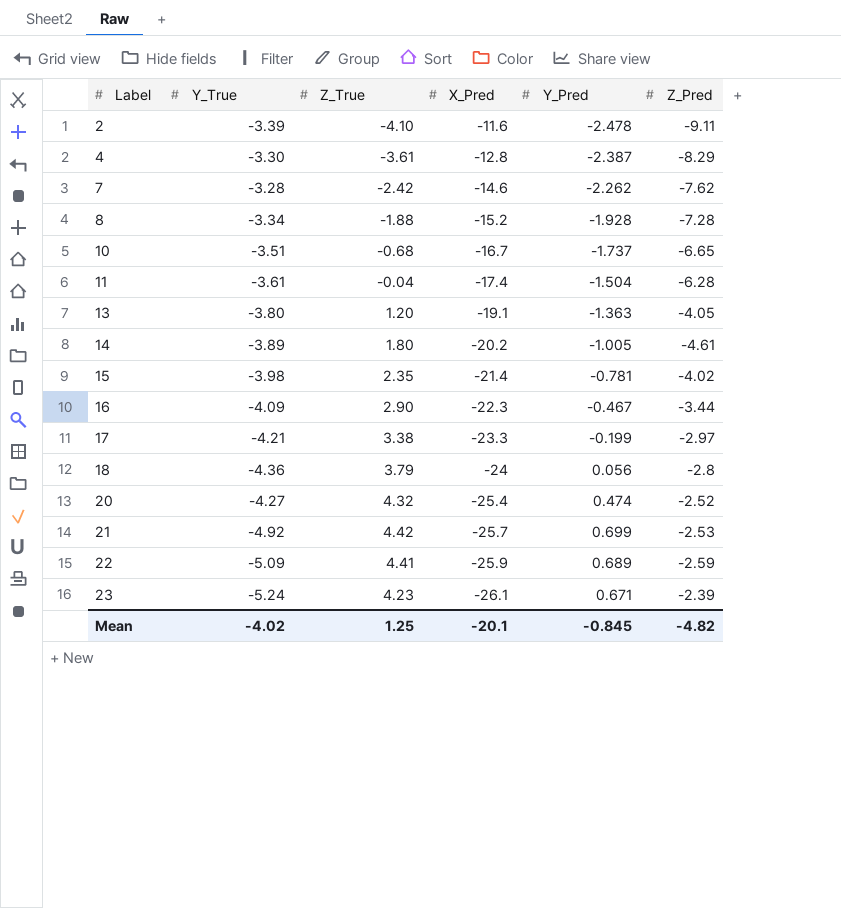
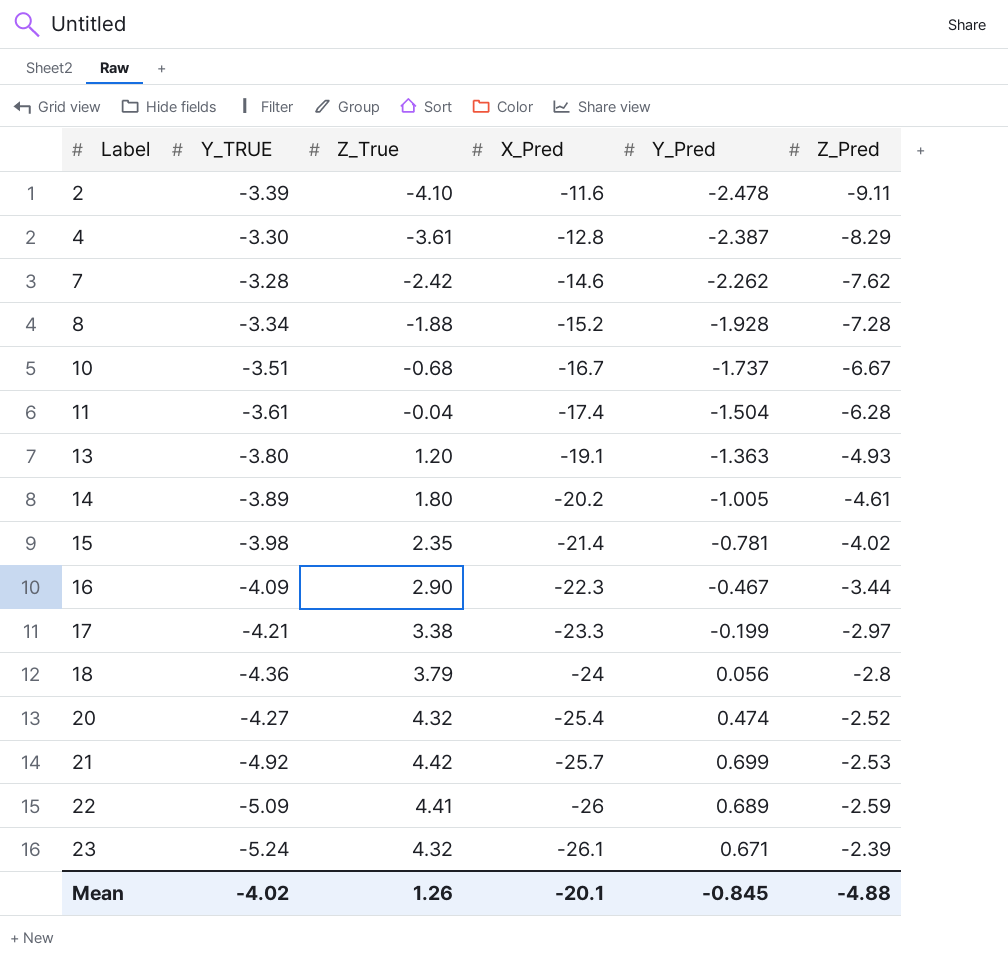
column name: Y_True -> Y_TRUE
10 | Z_Pred: -6.65 -> -6.67
13 | Z_Pred: -4.05 -> -4.93
22 | X_Pred: -25.9 -> -26
23 | Z_True: 4.23 -> 4.32
Mean | Z_True: 1.25 -> 1.26
Mean | Z_Pred: -4.82 -> -4.88

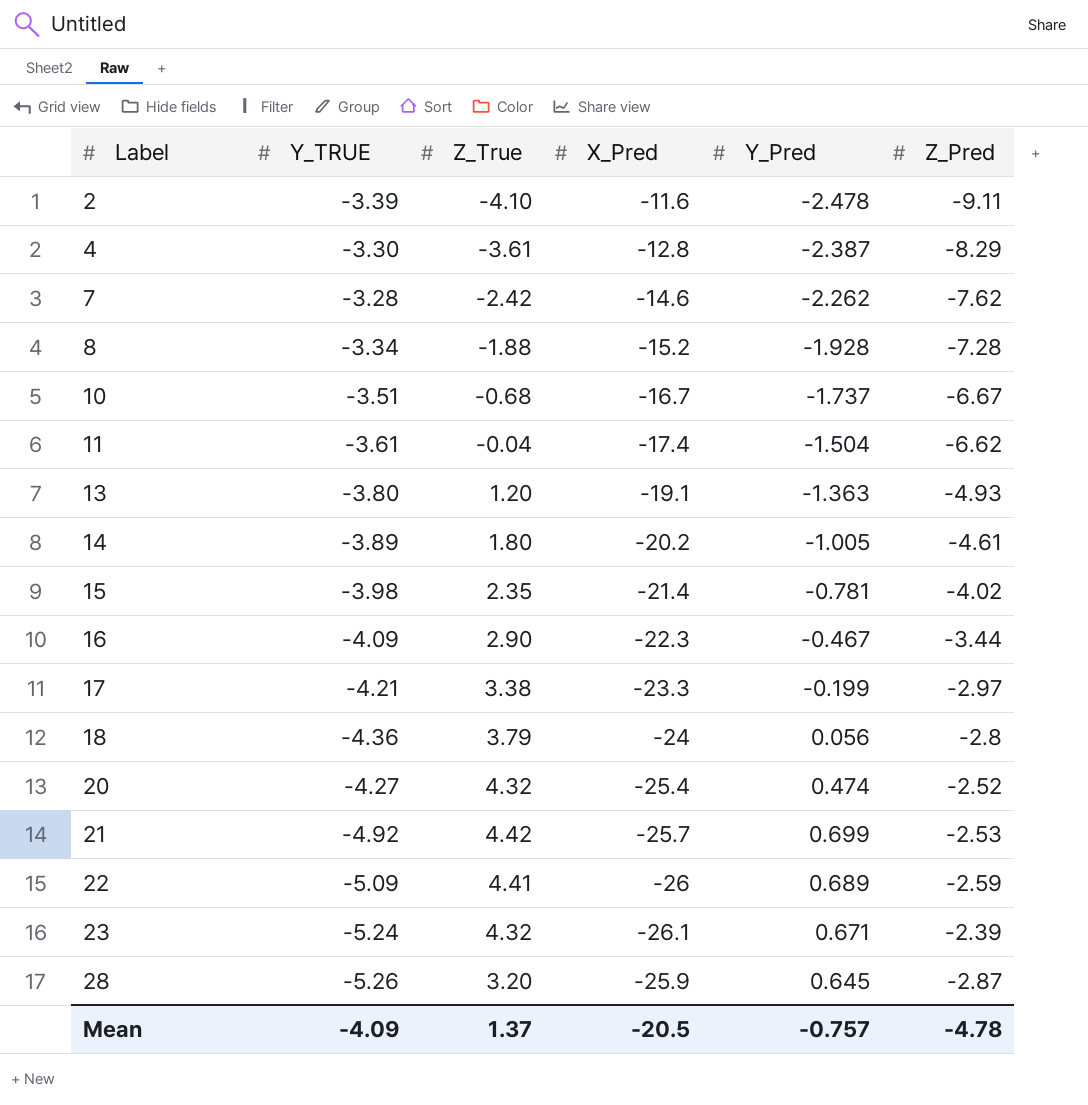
11 | Z_Pred: -6.28 -> -6.62
row 28: none -> -5.26 | 3.20 | -25.9 | 0.645 | -2.87
Mean | Y_TRUE: -4.02 -> -4.09
Mean | Z_True: 1.26 -> 1.37
Mean | X_Pred: -20.1 -> -20.5
Mean | Y_Pred: -0.845 -> -0.757
Mean | Z_Pred: -4.88 -> -4.78

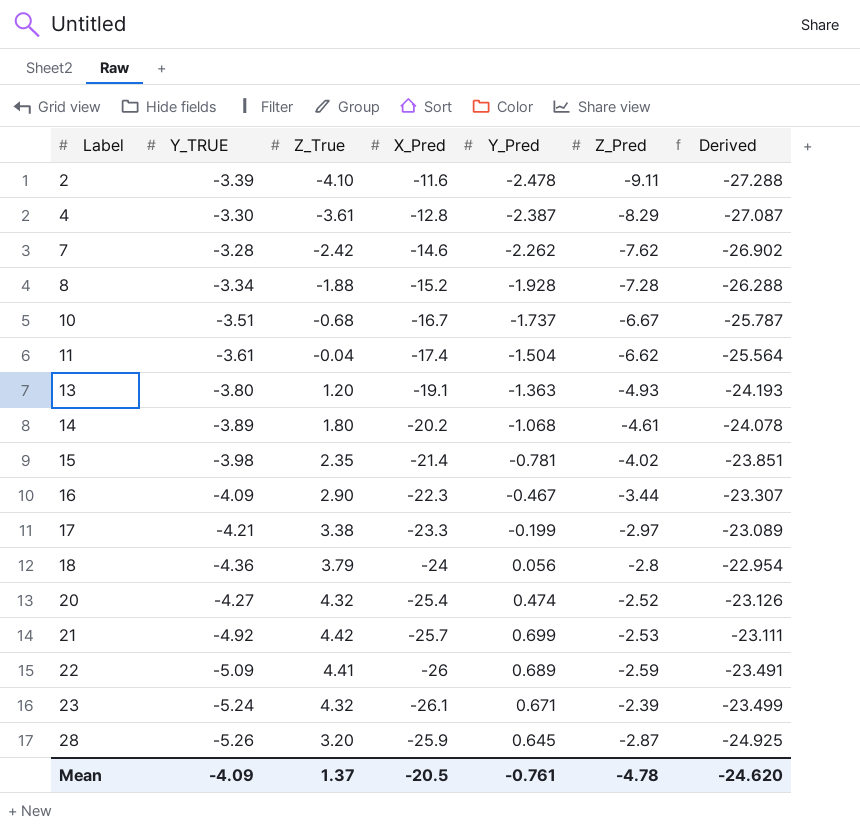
column Derived | formula: none -> [Z_True] + [X_Pred] + [Y_Pred] + [Z_Pred]
14 | Y_Pred: -1.005 -> -1.068
Mean | Y_Pred: -0.757 -> -0.761

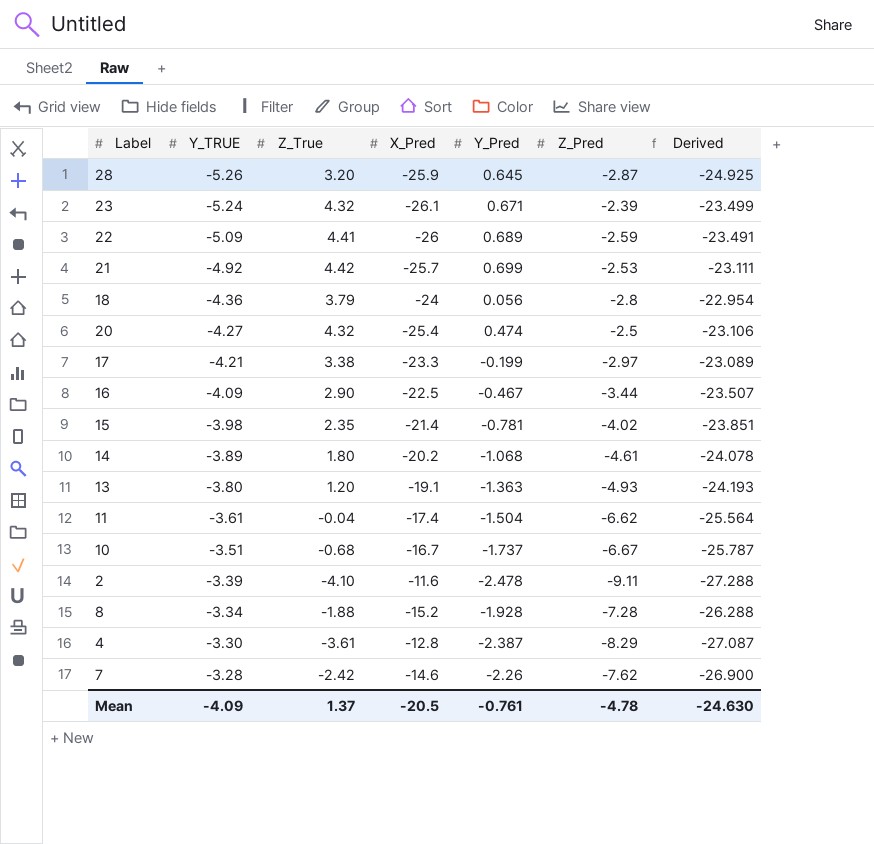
row order: Label ascending -> Y_TRUE ascending
20 | Z_Pred: -2.52 -> -2.5
20 | Derived: -23.126 -> -23.106
16 | X_Pred: -22.3 -> -22.5
16 | Derived: -23.307 -> -23.507
7 | Y_Pred: -2.262 -> -2.26
7 | Derived: -26.902 -> -26.900
Mean | Derived: -24.620 -> -24.630

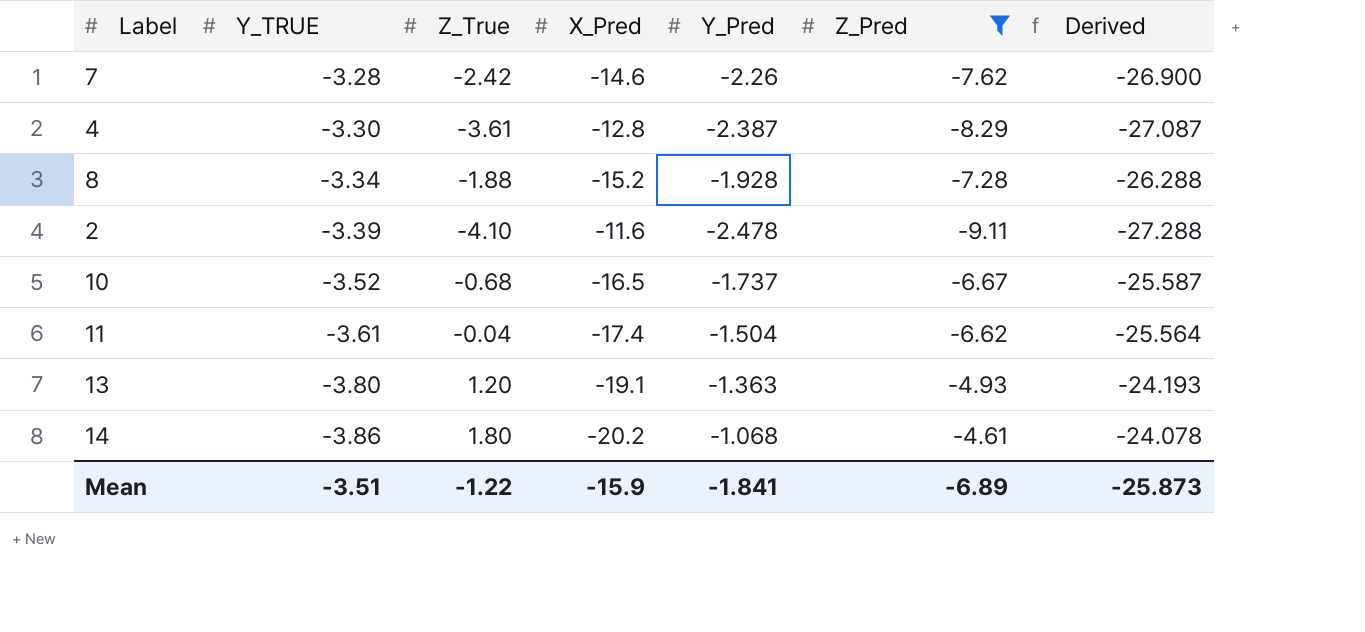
filter: none -> Z_Pred <= -4.61
row order: Y_TRUE ascending -> Y_TRUE descending
10 | Y_TRUE: -3.51 -> -3.52
10 | X_Pred: -16.7 -> -16.5
10 | Derived: -25.787 -> -25.587
14 | Y_TRUE: -3.89 -> -3.86
Mean | Y_TRUE: -4.09 -> -3.51
Mean | Z_True: 1.37 -> -1.22
Mean | X_Pred: -20.5 -> -15.9
Mean | Y_Pred: -0.761 -> -1.841
Mean | Z_Pred: -4.78 -> -6.89
Mean | Derived: -24.630 -> -25.873

